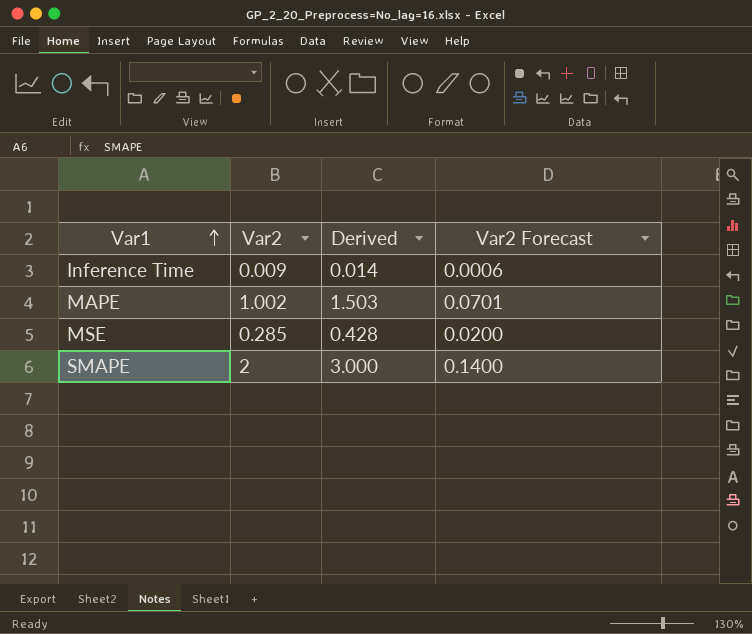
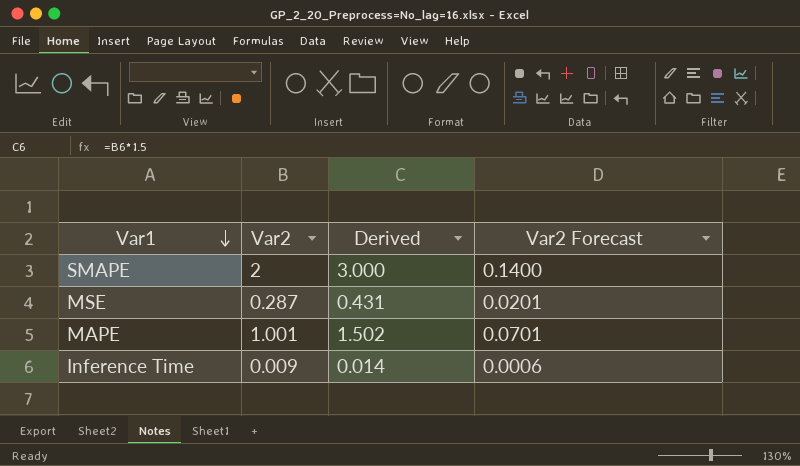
row order: Var1 ascending -> Var1 descending
MSE | Var2: 0.285 -> 0.287
MSE | Derived: 0.428 -> 0.431
MSE | Var2 Forecast: 0.0200 -> 0.0201
MAPE | Var2: 1.002 -> 1.001
MAPE | Derived: 1.503 -> 1.502

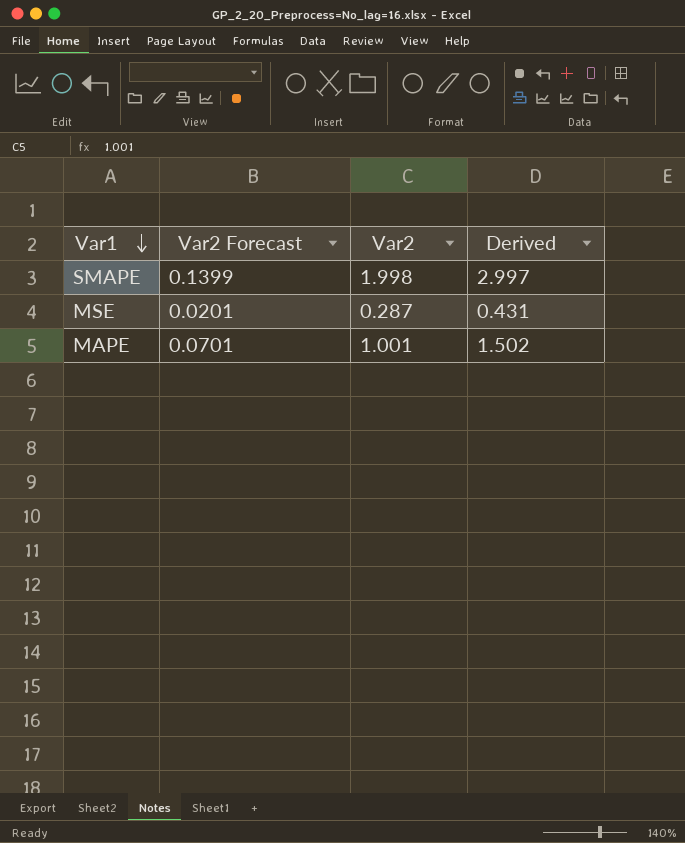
column Var2 Forecast | position: 4 -> 2
row Inference Time: 0.009 | 0.014 | 0.0006 -> none
SMAPE | Var2 Forecast: 0.1400 -> 0.1399
SMAPE | Var2: 2 -> 1.998
SMAPE | Derived: 3.000 -> 2.997

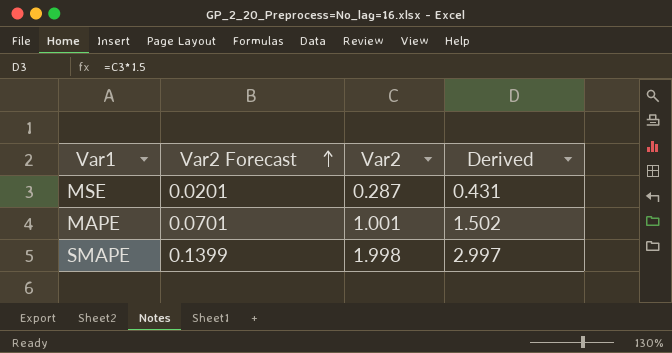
row order: Var1 descending -> Var2 Forecast ascending

